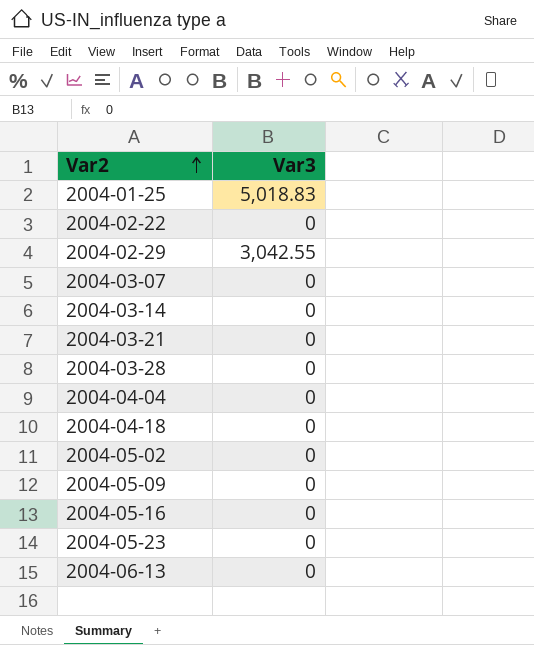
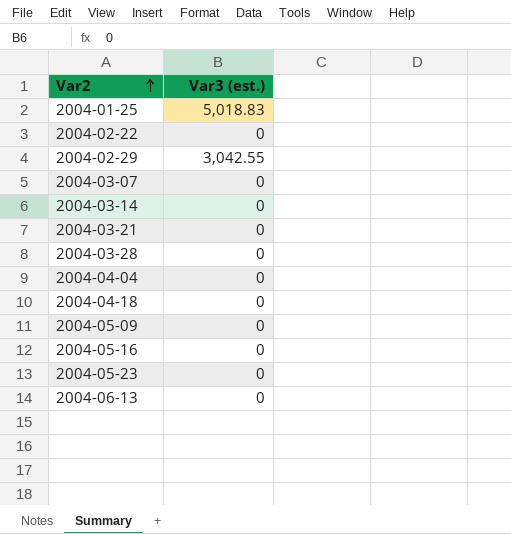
column name: Var3 -> Var3 (est.)
row 2004-05-02: 0 -> none

